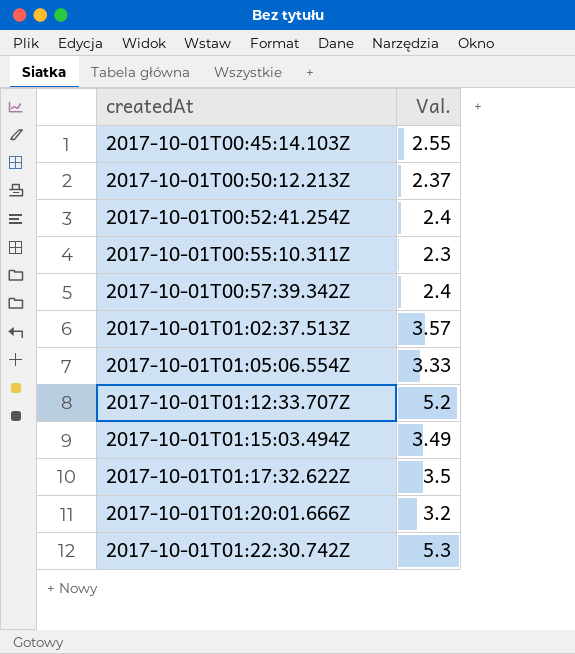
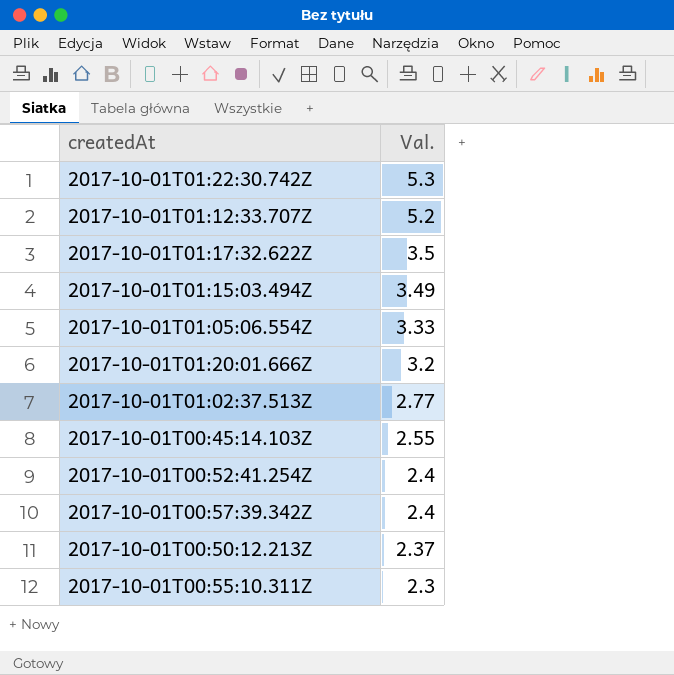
row order: createdAt ascending -> Val. descending
2017-10-01T01:02:37.513Z | Val.: 3.57 -> 2.77

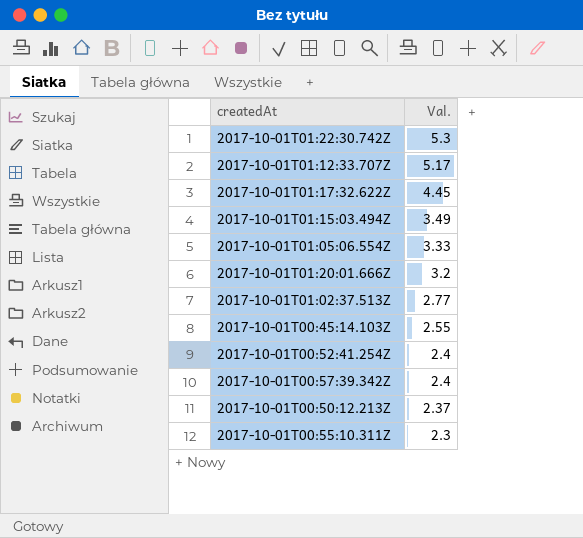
2017-10-01T01:12:33.707Z | Val.: 5.2 -> 5.17
2017-10-01T01:17:32.622Z | Val.: 3.5 -> 4.45

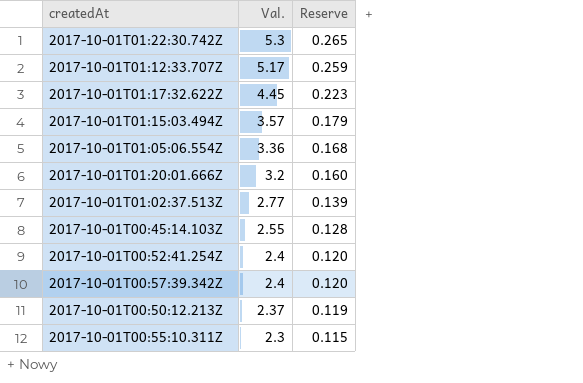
column Reserve | formula: none -> [Val.] * 0.05
2017-10-01T01:15:03.494Z | Val.: 3.49 -> 3.57
2017-10-01T01:05:06.554Z | Val.: 3.33 -> 3.36

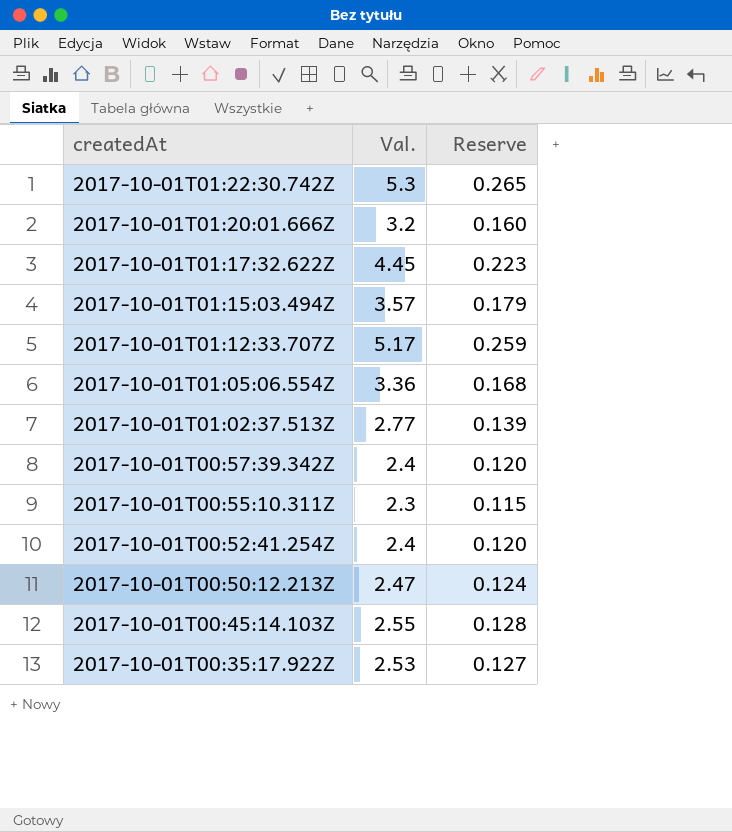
row order: Val. descending -> createdAt descending
2017-10-01T00:50:12.213Z | Val.: 2.37 -> 2.47
2017-10-01T00:50:12.213Z | Reserve: 0.119 -> 0.124
row 2017-10-01T00:35:17.922Z: none -> 2.53 | 0.127

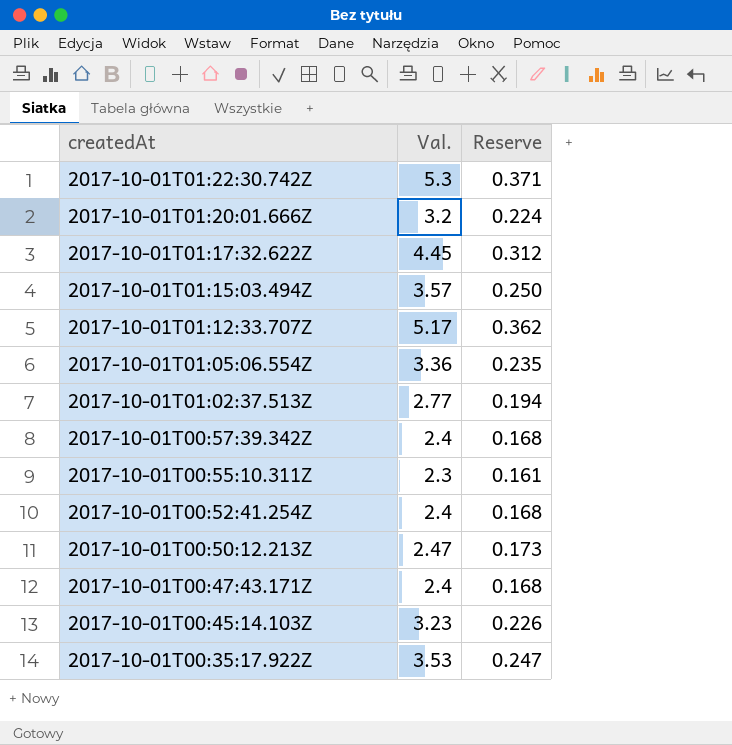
column Reserve | formula: [Val.] * 0.05 -> [Val.] * 0.07
row 2017-10-01T00:47:43.171Z: none -> 2.4 | 0.168
2017-10-01T00:45:14.103Z | Val.: 2.55 -> 3.23
2017-10-01T00:35:17.922Z | Val.: 2.53 -> 3.53

